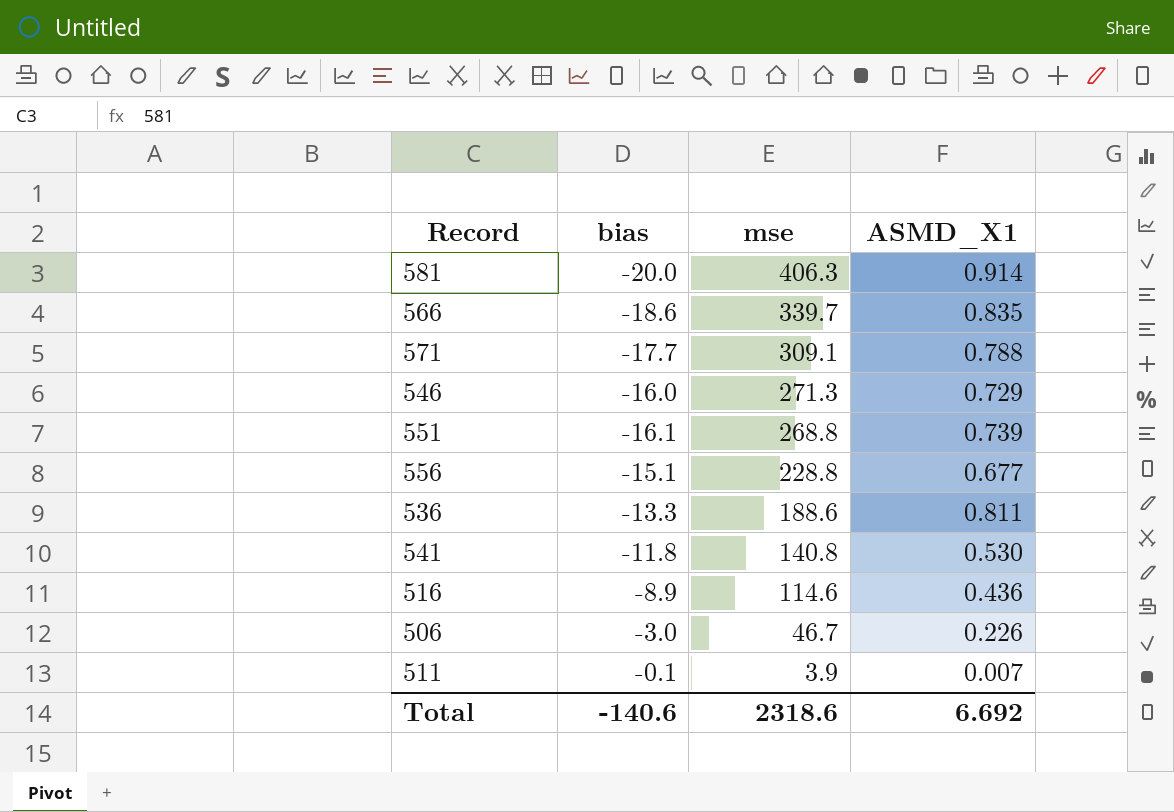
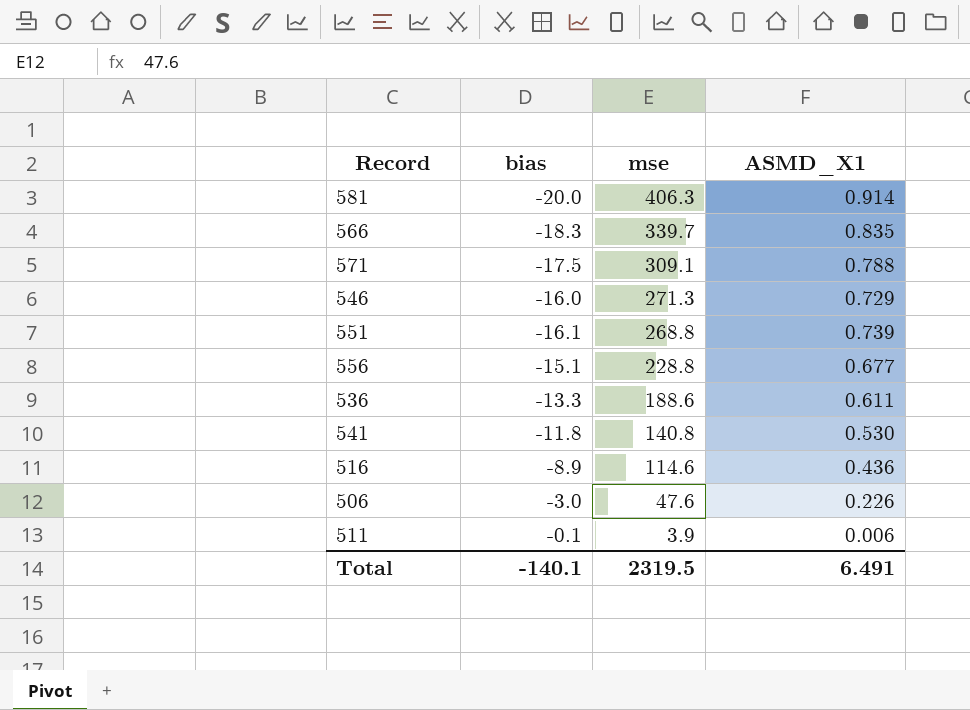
566 | bias: -18.6 -> -18.3
571 | bias: -17.7 -> -17.5
536 | ASMD_X1: 0.811 -> 0.611
506 | mse: 46.7 -> 47.6
511 | ASMD_X1: 0.007 -> 0.006
Total | bias: -140.6 -> -140.1
Total | mse: 2318.6 -> 2319.5
Total | ASMD_X1: 6.692 -> 6.491

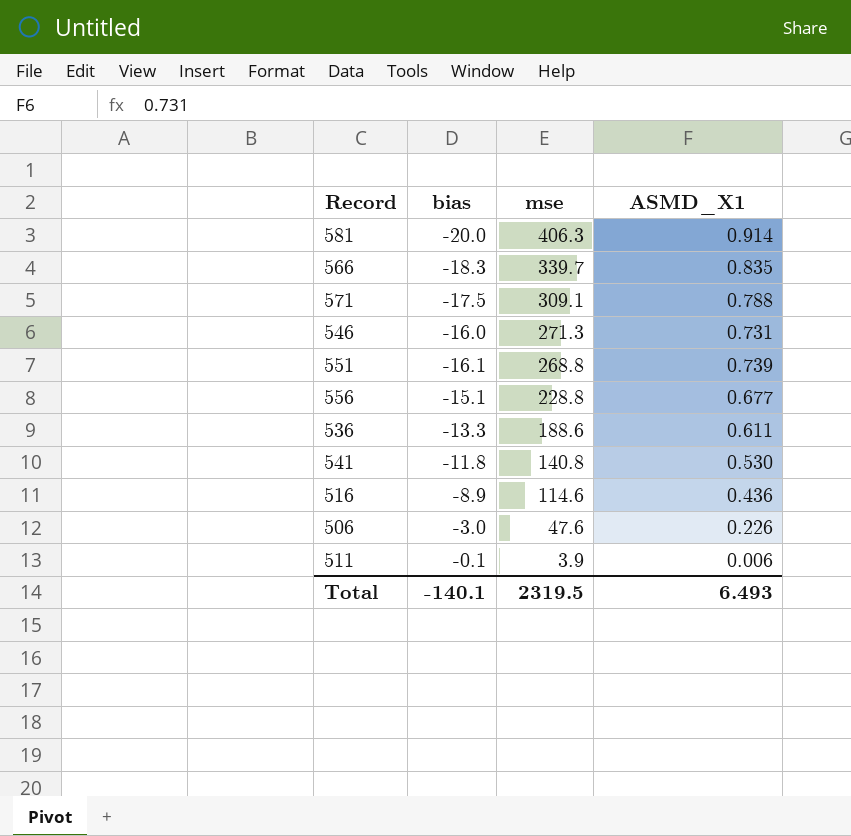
546 | ASMD_X1: 0.729 -> 0.731
Total | ASMD_X1: 6.491 -> 6.493

